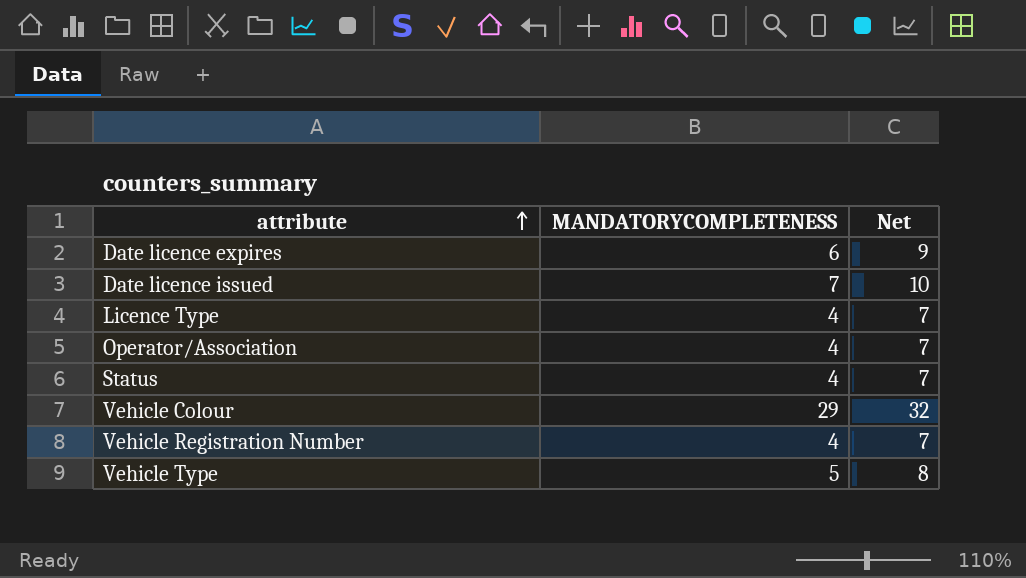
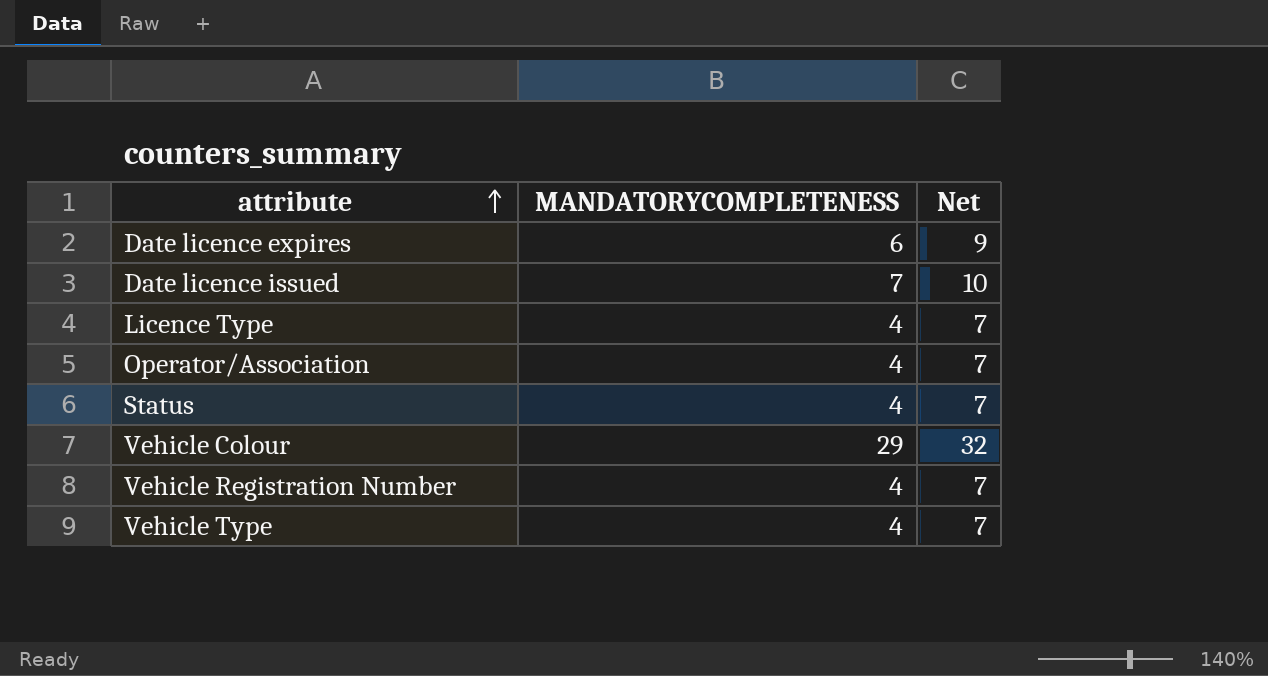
Vehicle Type | MANDATORYCOMPLETENESS: 5 -> 4
Vehicle Type | Net: 8 -> 7

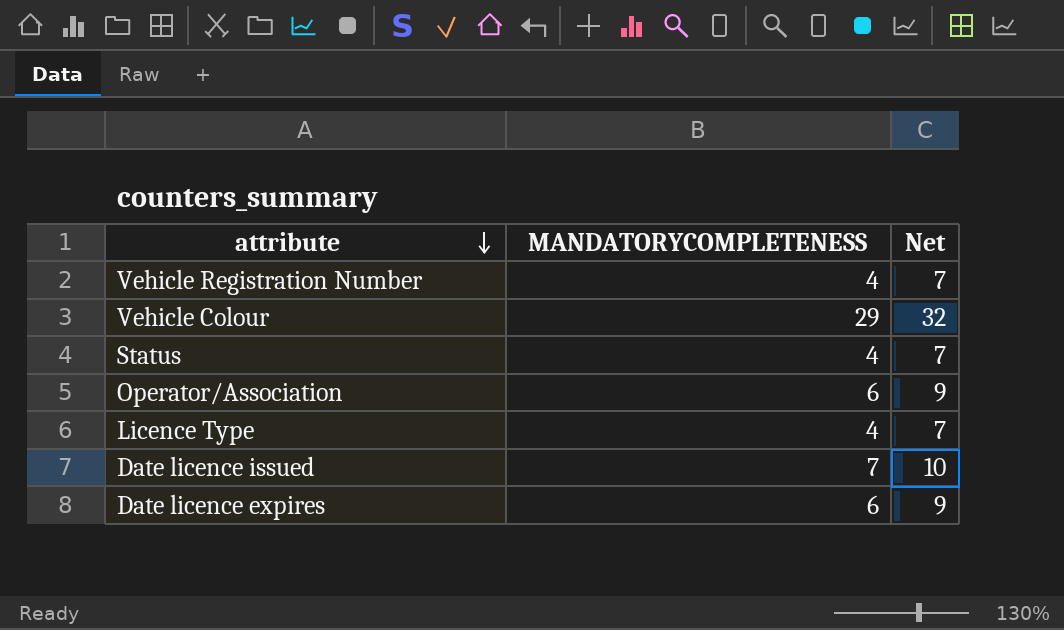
row order: attribute ascending -> attribute descending
row Vehicle Type: 4 | 7 -> none
Operator/Association | MANDATORYCOMPLETENESS: 4 -> 6
Operator/Association | Net: 7 -> 9

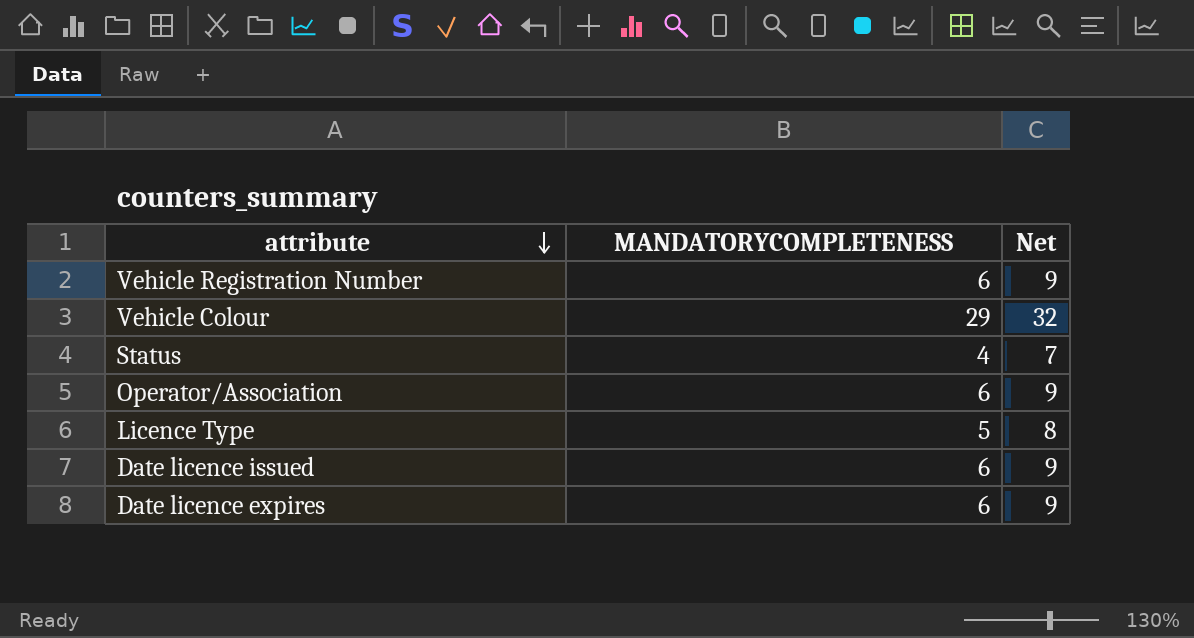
Vehicle Registration Number | MANDATORYCOMPLETENESS: 4 -> 6
Vehicle Registration Number | Net: 7 -> 9
Licence Type | MANDATORYCOMPLETENESS: 4 -> 5
Licence Type | Net: 7 -> 8
Date licence issued | MANDATORYCOMPLETENESS: 7 -> 6
Date licence issued | Net: 10 -> 9

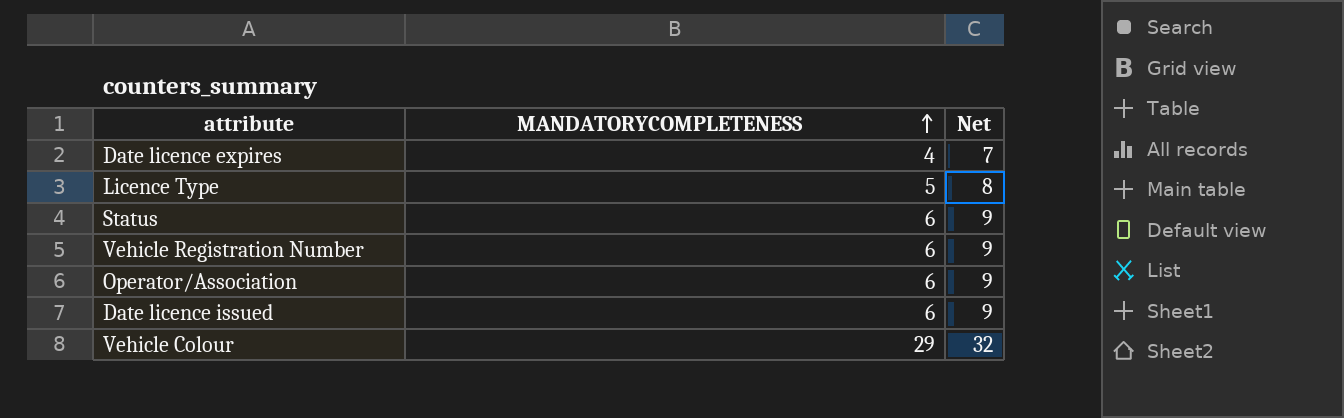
row order: attribute descending -> MANDATORYCOMPLETENESS ascending
Date licence expires | MANDATORYCOMPLETENESS: 6 -> 4
Date licence expires | Net: 9 -> 7
Status | MANDATORYCOMPLETENESS: 4 -> 6
Status | Net: 7 -> 9

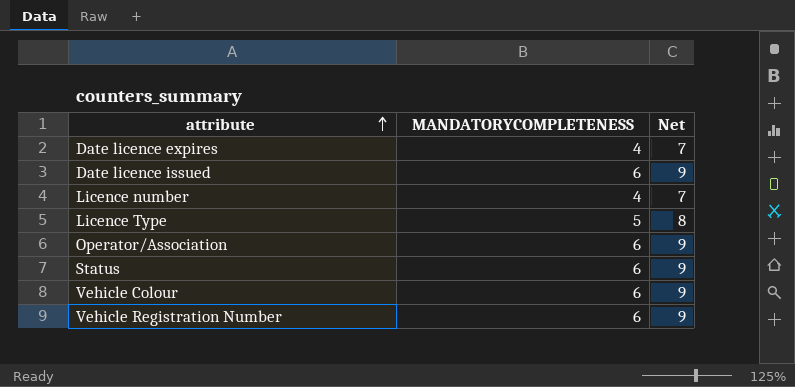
row order: MANDATORYCOMPLETENESS ascending -> attribute ascending
row Licence number: none -> 4 | 7
Vehicle Colour | MANDATORYCOMPLETENESS: 29 -> 6
Vehicle Colour | Net: 32 -> 9

